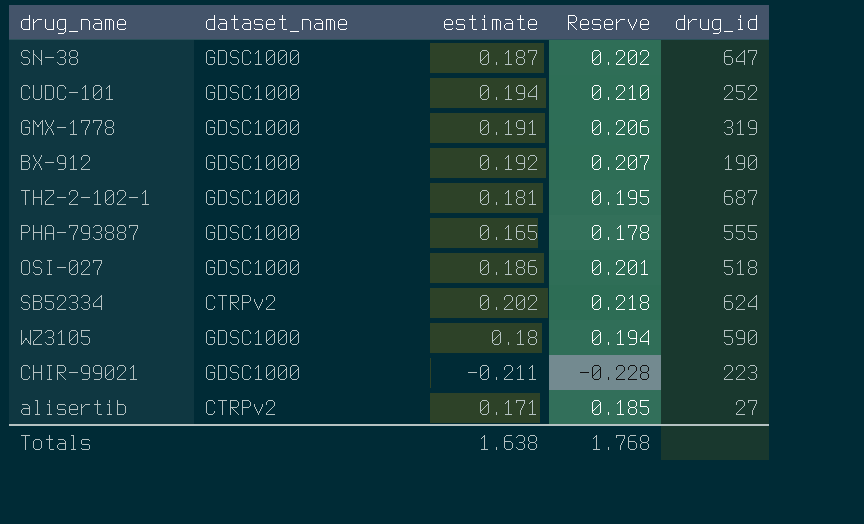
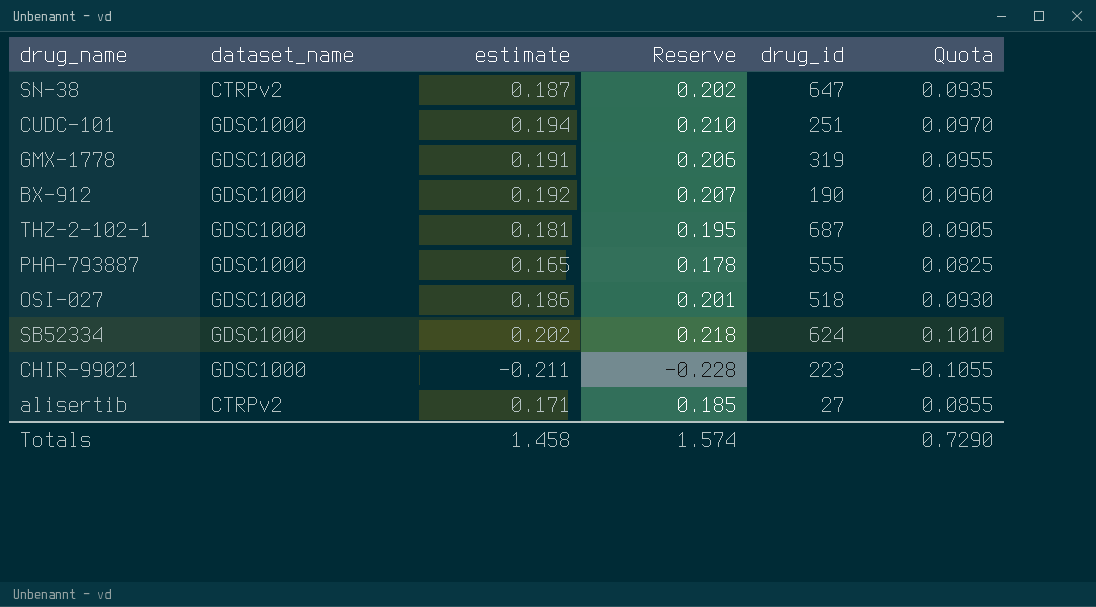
column Quota | formula: none -> [estimate] * 0.5
row WZ3105: GDSC1000 | 0.18 | 0.194 | 590 -> none
SN-38 | dataset_name: GDSC1000 -> CTRPv2
CUDC-101 | drug_id: 252 -> 251
SB52334 | dataset_name: CTRPv2 -> GDSC1000
Totals | estimate: 1.638 -> 1.458
Totals | Reserve: 1.768 -> 1.574

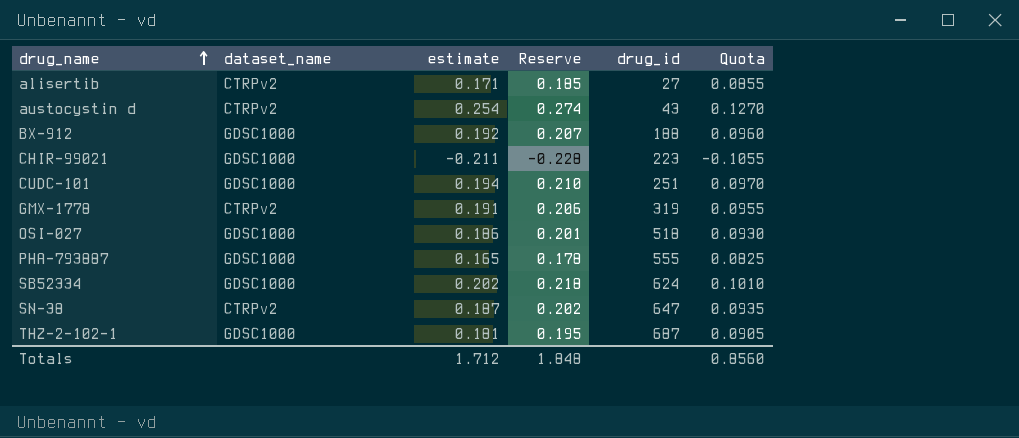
row order: none -> drug_name ascending
row austocystin d: none -> CTRPv2 | 0.254 | 0.274 | 43 | 0.1270
BX-912 | drug_id: 190 -> 188
GMX-1778 | dataset_name: GDSC1000 -> CTRPv2
Totals | estimate: 1.458 -> 1.712
Totals | Reserve: 1.574 -> 1.848
Totals | Quota: 0.7290 -> 0.8560

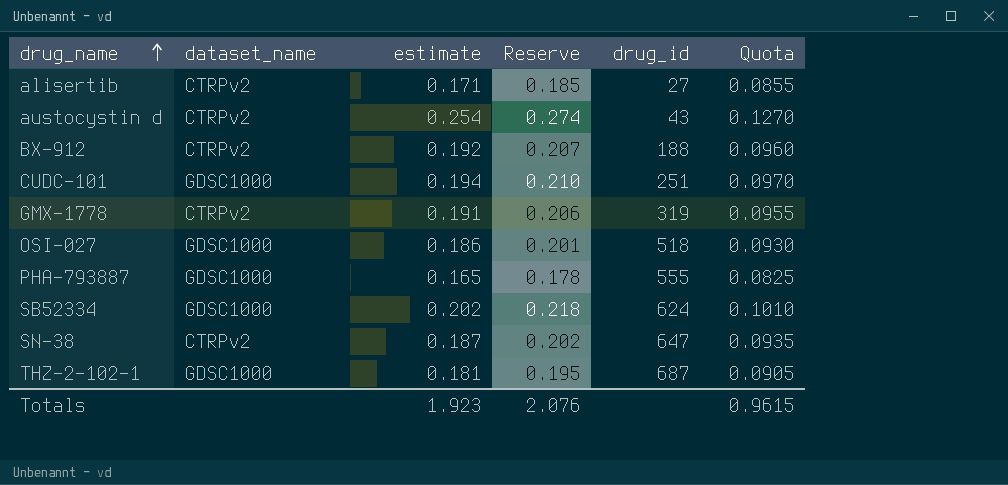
row CHIR-99021: GDSC1000 | -0.211 | -0.228 | 223 | -0.1055 -> none
BX-912 | dataset_name: GDSC1000 -> CTRPv2
Totals | estimate: 1.712 -> 1.923
Totals | Reserve: 1.848 -> 2.076
Totals | Quota: 0.8560 -> 0.9615

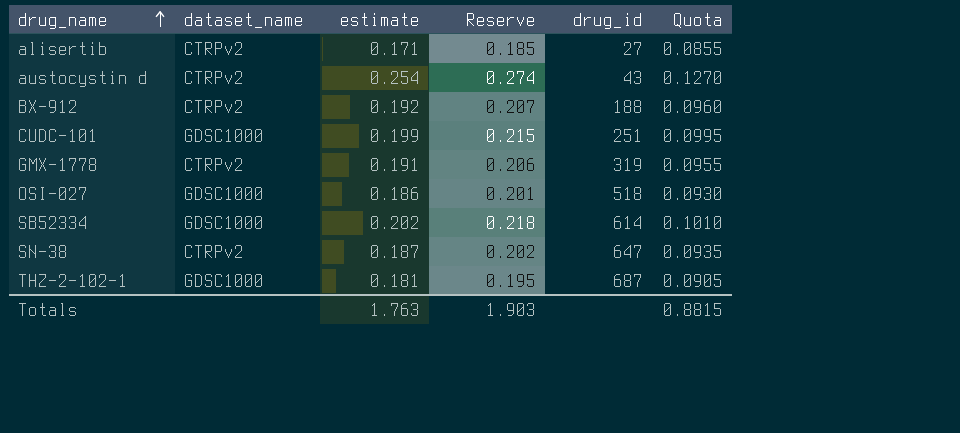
row PHA-793887: GDSC1000 | 0.165 | 0.178 | 555 | 0.0825 -> none
CUDC-101 | estimate: 0.194 -> 0.199
CUDC-101 | Reserve: 0.210 -> 0.215
CUDC-101 | Quota: 0.0970 -> 0.0995
SB52334 | drug_id: 624 -> 614
Totals | estimate: 1.923 -> 1.763
Totals | Reserve: 2.076 -> 1.903
Totals | Quota: 0.9615 -> 0.8815

